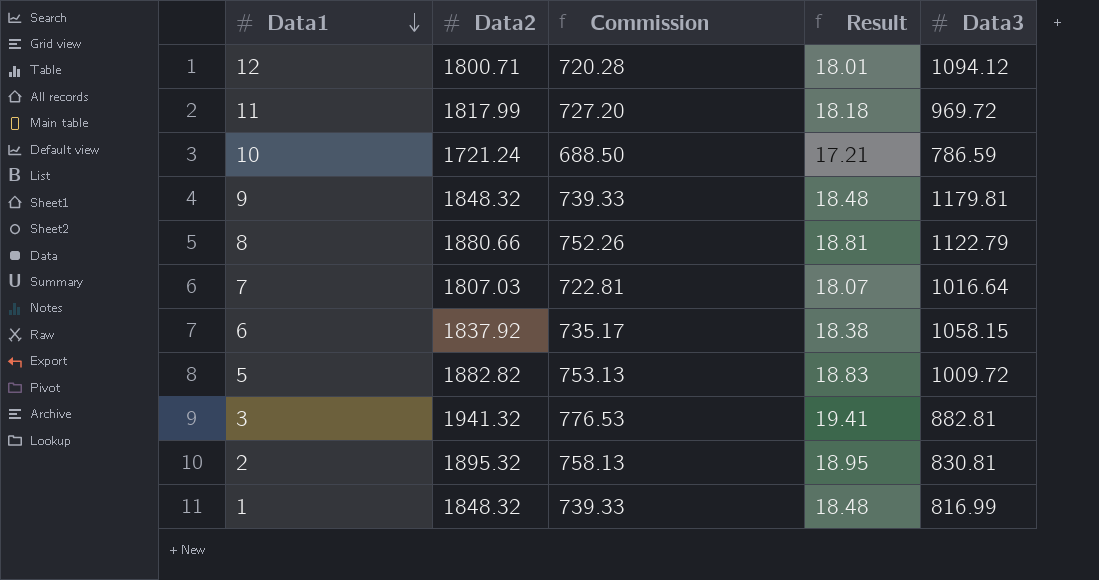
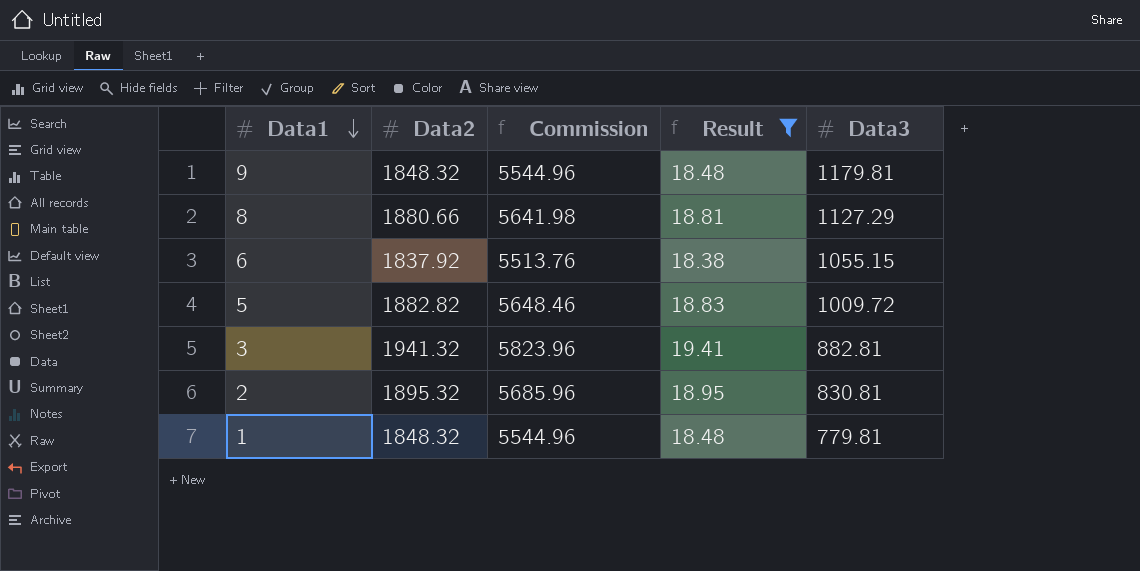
filter: none -> Result >= 18.38
column Commission | formula: [Data2] * 0.4 -> [Data2] * 3
8 | Data3: 1122.79 -> 1127.29
6 | Data3: 1058.15 -> 1055.15
1 | Data3: 816.99 -> 779.81

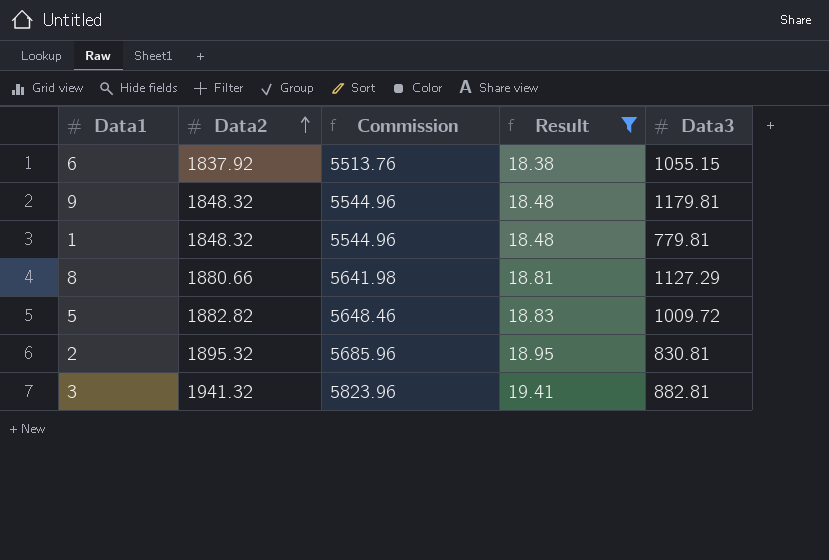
row order: Data1 descending -> Data2 ascending

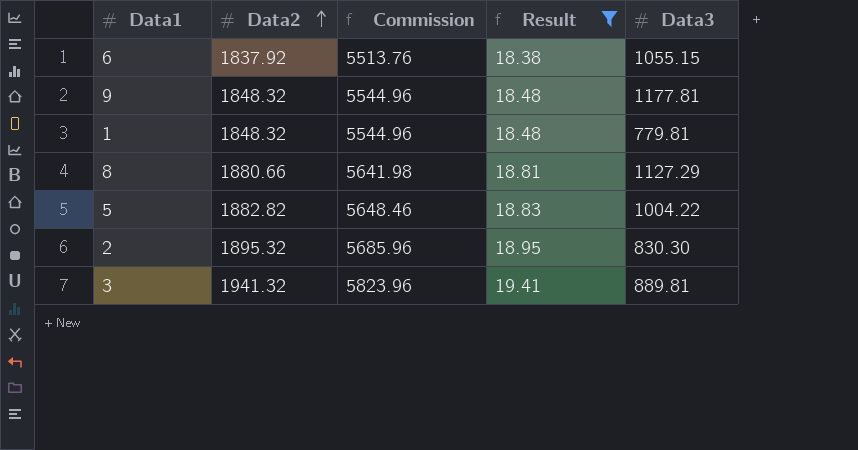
9 | Data3: 1179.81 -> 1177.81
5 | Data3: 1009.72 -> 1004.22
2 | Data3: 830.81 -> 830.30
3 | Data3: 882.81 -> 889.81

